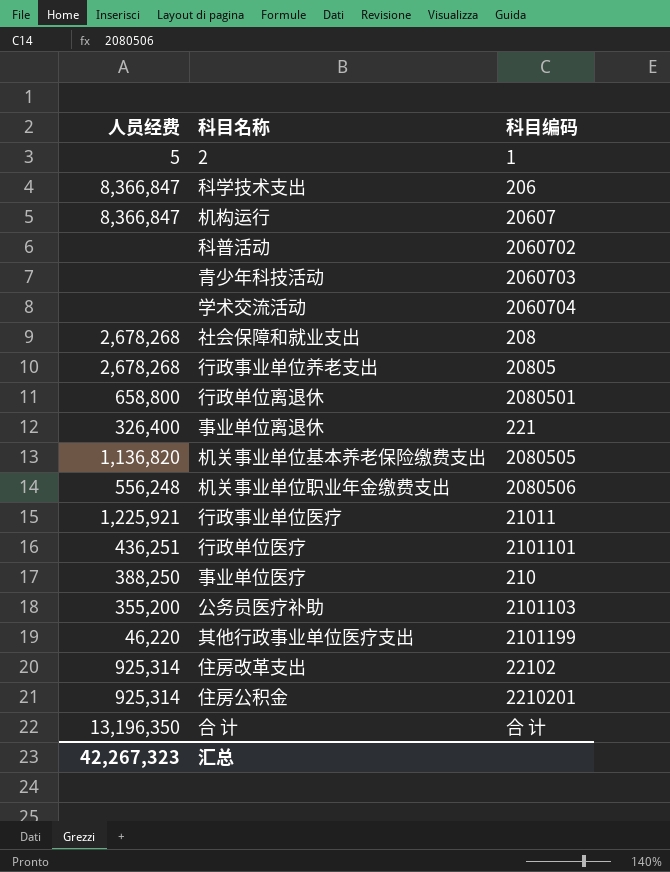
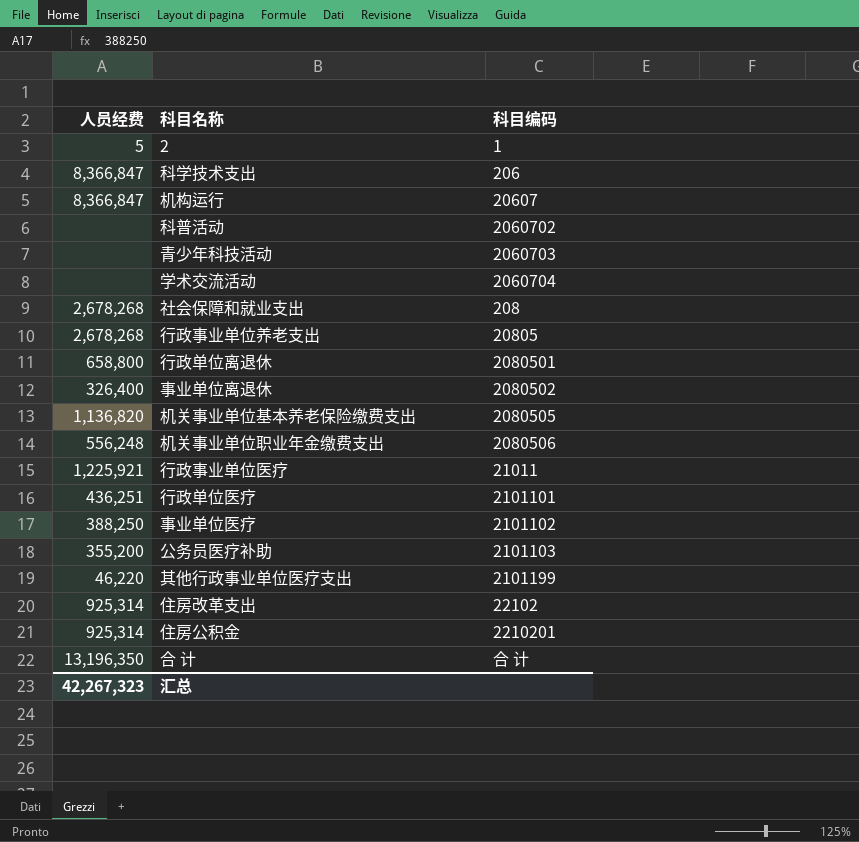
事业单位离退休 | 科目编码: 221 -> 2080502
事业单位医疗 | 科目编码: 210 -> 2101102

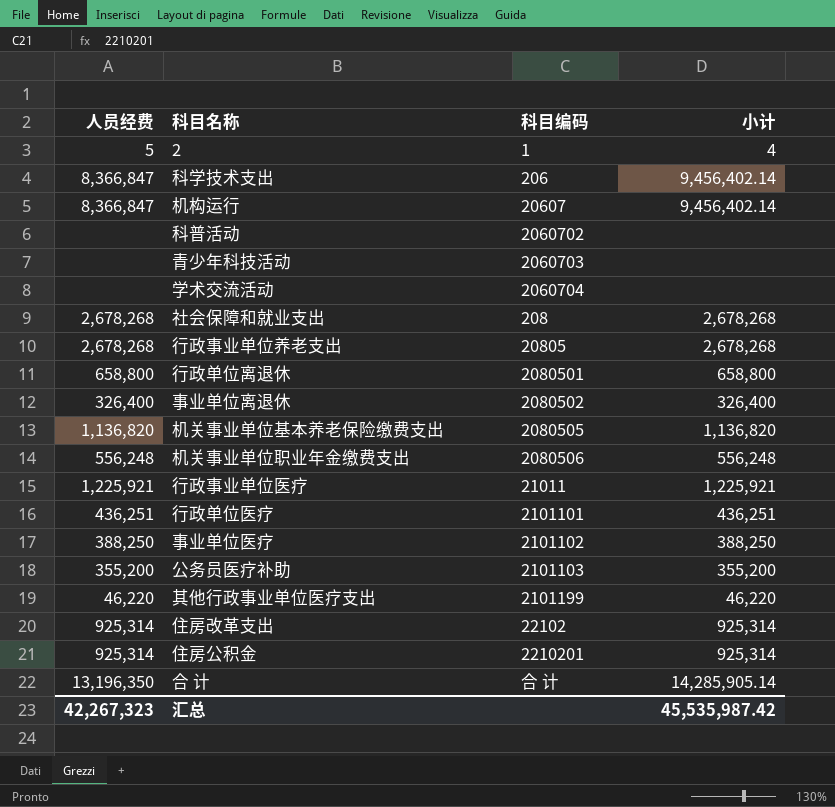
column 小计 | position: none -> 4

